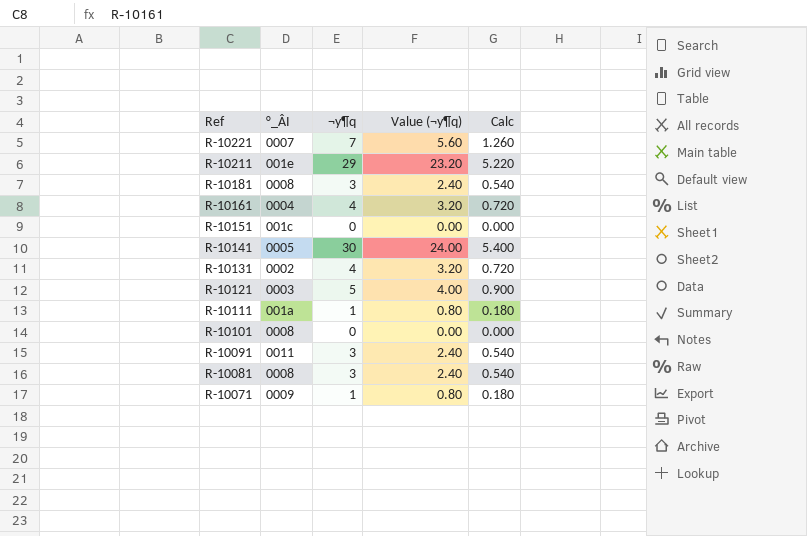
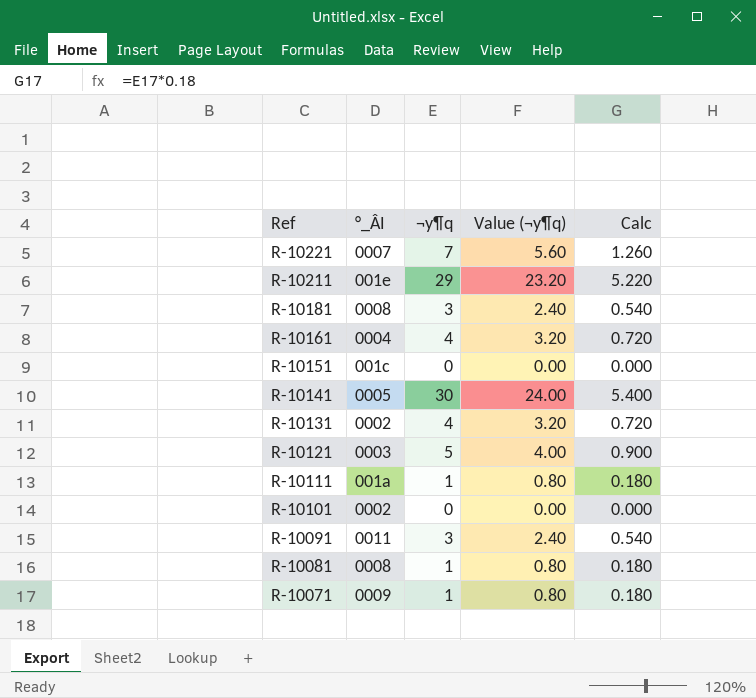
R-10101 | °_ÂI: 0008 -> 0002
R-10081 | ¬y¶q: 3 -> 1
R-10081 | Value (¬y¶q): 2.40 -> 0.80
R-10081 | Calc: 0.540 -> 0.180

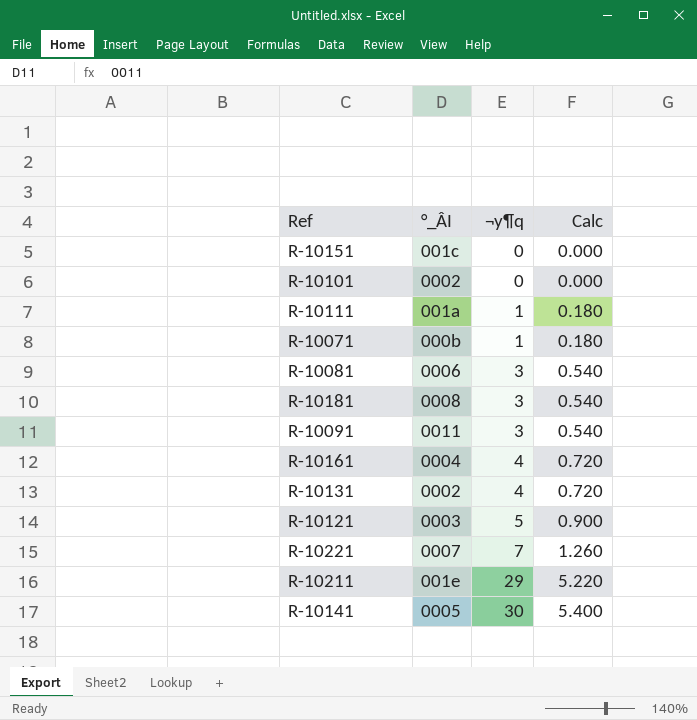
row order: Ref descending -> ¬y¶q ascending
column Value (¬y¶q) | formula: [¬y¶q] * 0.8 -> none
R-10071 | °_ÂI: 0009 -> 000b
R-10081 | °_ÂI: 0008 -> 0006
R-10081 | ¬y¶q: 1 -> 3
R-10081 | Calc: 0.180 -> 0.540

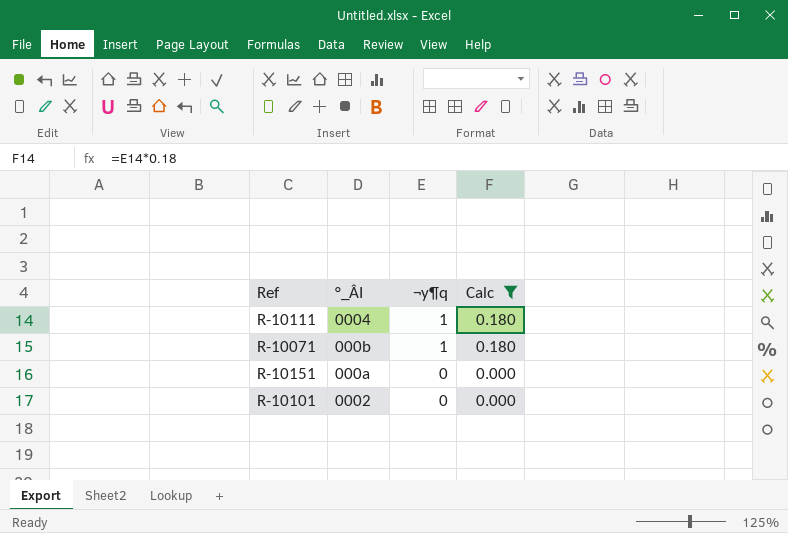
filter: none -> Calc <= 0.180
row order: ¬y¶q ascending -> ¬y¶q descending
R-10111 | °_ÂI: 001a -> 0004
R-10151 | °_ÂI: 001c -> 000a

